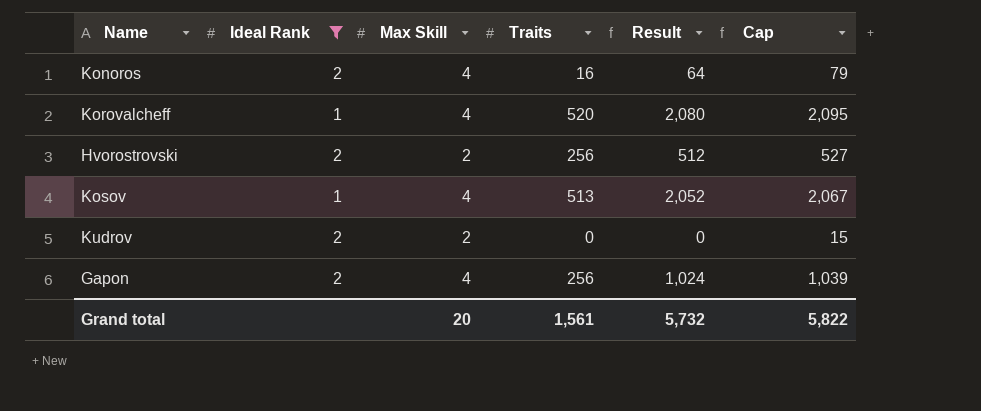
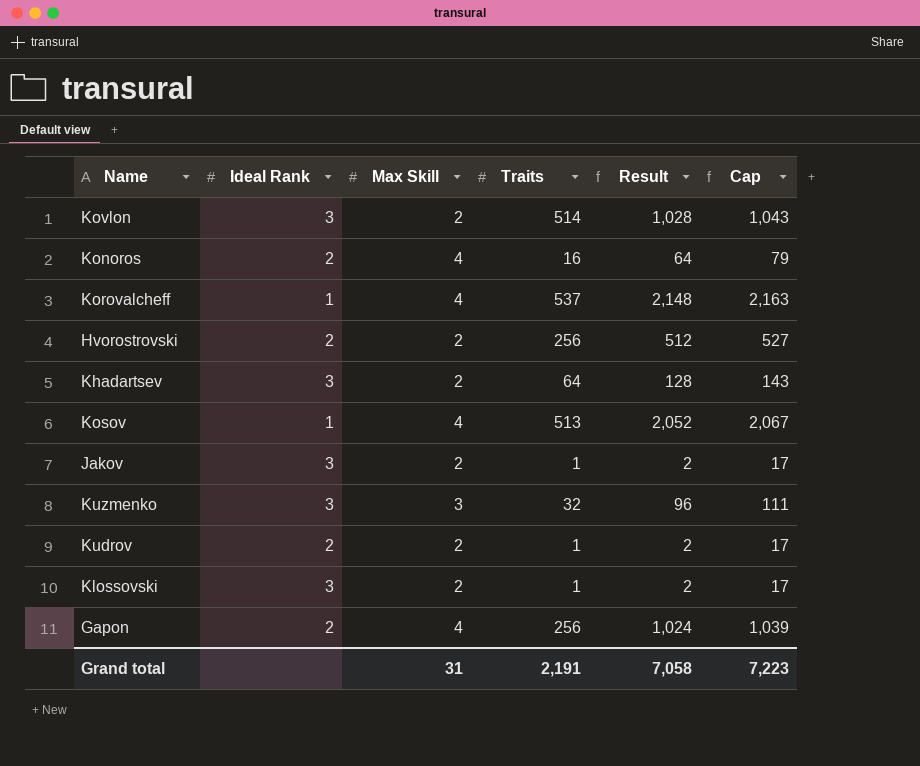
filter: Ideal Rank != 3 -> none
Korovalcheff | Traits: 520 -> 537
Korovalcheff | Result: 2,080 -> 2,148
Korovalcheff | Cap: 2,095 -> 2,163
Kudrov | Traits: 0 -> 1
Kudrov | Result: 0 -> 2
Kudrov | Cap: 15 -> 17
Grand total | Max Skill: 20 -> 31
Grand total | Traits: 1,561 -> 2,191
Grand total | Result: 5,732 -> 7,058
Grand total | Cap: 5,822 -> 7,223

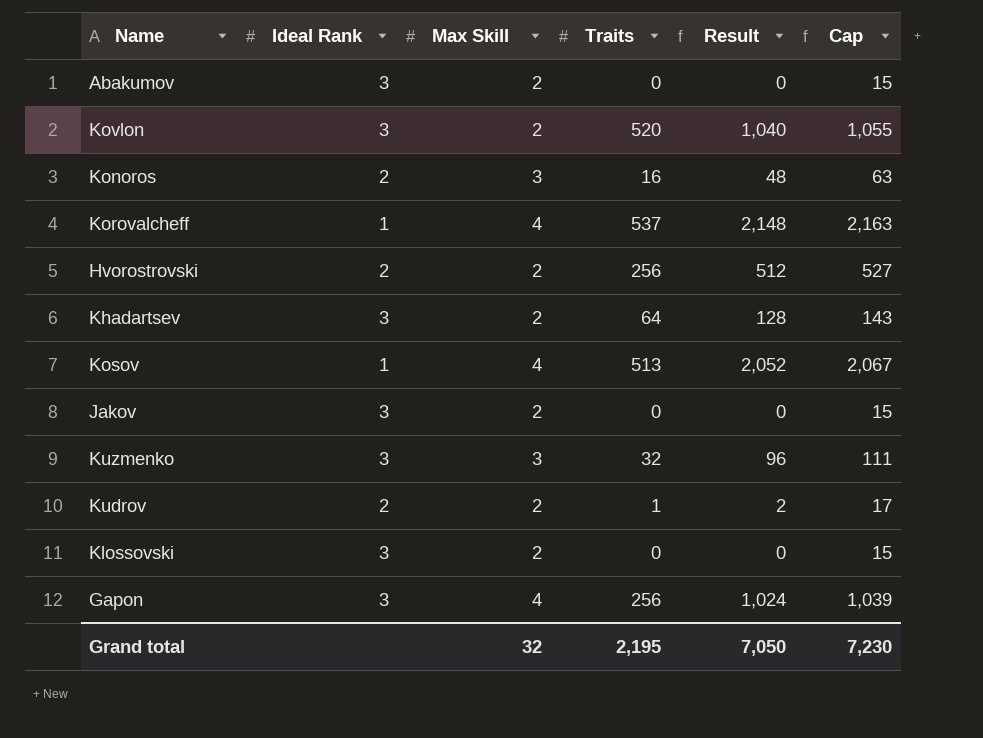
row Abakumov: none -> 3 | 2 | 0 | 0 | 15
Kovlon | Traits: 514 -> 520
Kovlon | Result: 1,028 -> 1,040
Kovlon | Cap: 1,043 -> 1,055
Konoros | Max Skill: 4 -> 3
Konoros | Result: 64 -> 48
Konoros | Cap: 79 -> 63
Jakov | Traits: 1 -> 0
Jakov | Result: 2 -> 0
Jakov | Cap: 17 -> 15
Klossovski | Traits: 1 -> 0
Klossovski | Result: 2 -> 0
Klossovski | Cap: 17 -> 15
Gapon | Ideal Rank: 2 -> 3
Grand total | Max Skill: 31 -> 32
Grand total | Traits: 2,191 -> 2,195
Grand total | Result: 7,058 -> 7,050
Grand total | Cap: 7,223 -> 7,230

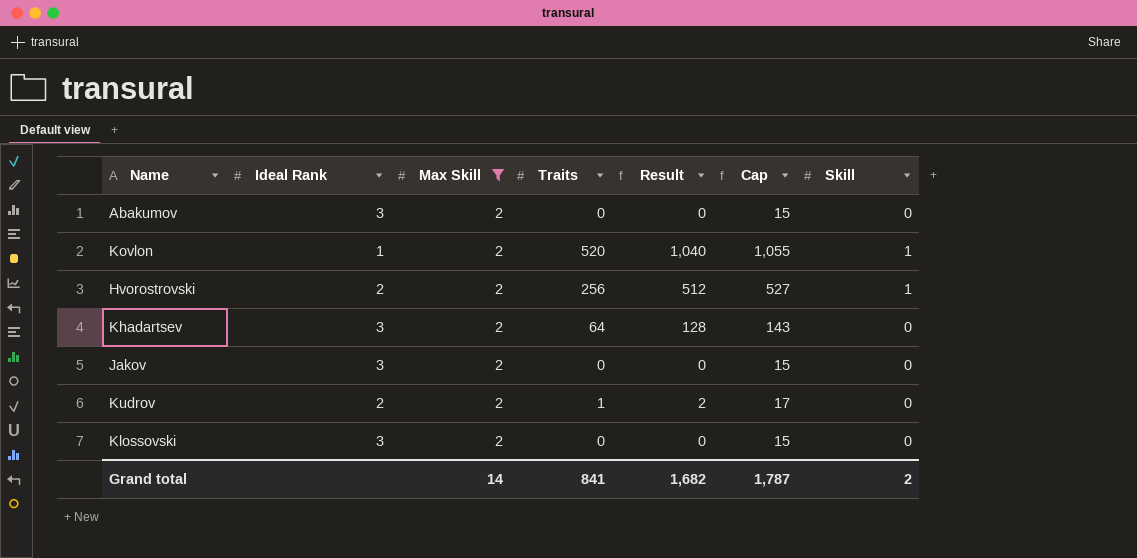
filter: none -> Max Skill = 2
column Skill | position: none -> 7
Kovlon | Ideal Rank: 3 -> 1
Grand total | Max Skill: 32 -> 14
Grand total | Traits: 2,195 -> 841
Grand total | Result: 7,050 -> 1,682
Grand total | Cap: 7,230 -> 1,787

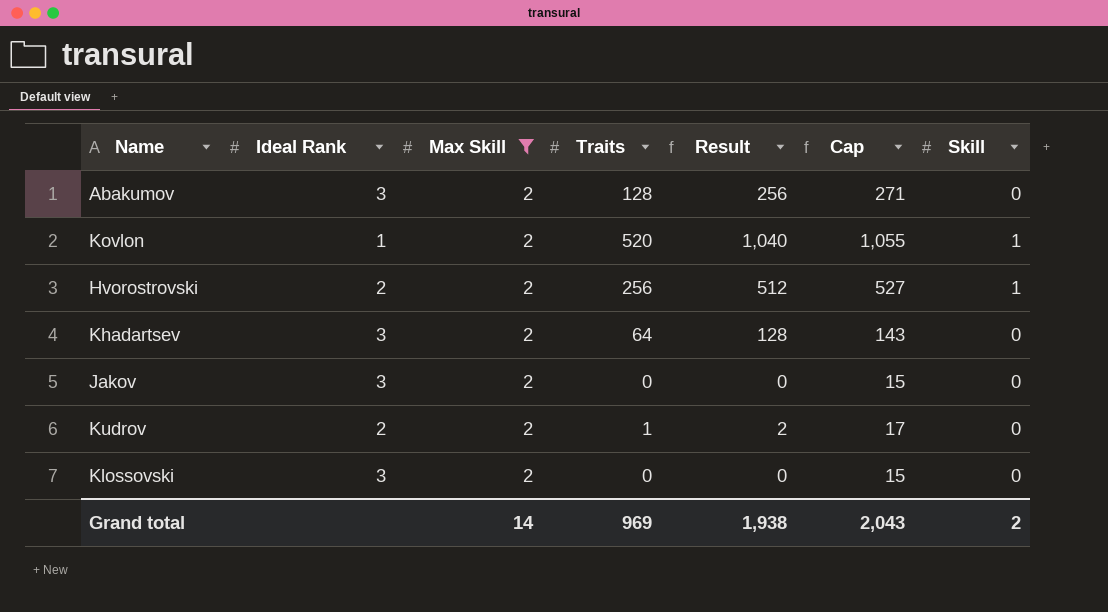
Abakumov | Traits: 0 -> 128
Abakumov | Result: 0 -> 256
Abakumov | Cap: 15 -> 271
Grand total | Traits: 841 -> 969
Grand total | Result: 1,682 -> 1,938
Grand total | Cap: 1,787 -> 2,043

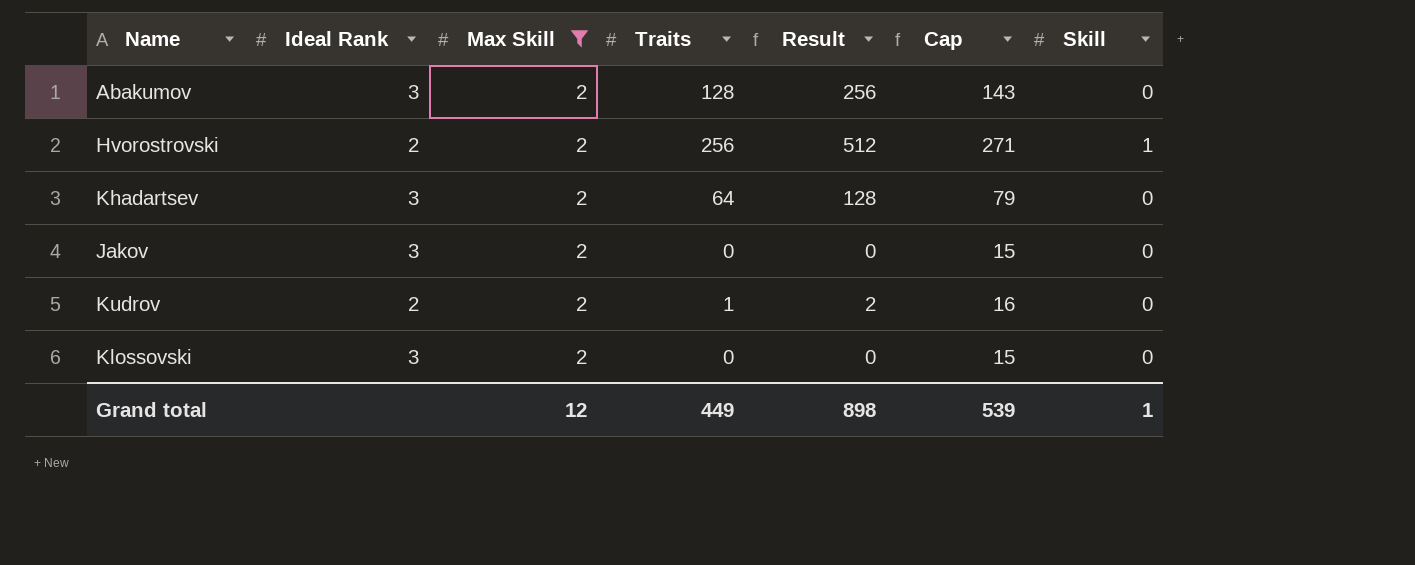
column Cap | formula: [Result] + 15 -> [Traits] + 15
row Kovlon: 1 | 2 | 520 | 1,040 | 1,055 | 1 -> none
Grand total | Max Skill: 14 -> 12
Grand total | Traits: 969 -> 449
Grand total | Result: 1,938 -> 898
Grand total | Cap: 2,043 -> 539
Grand total | Skill: 2 -> 1

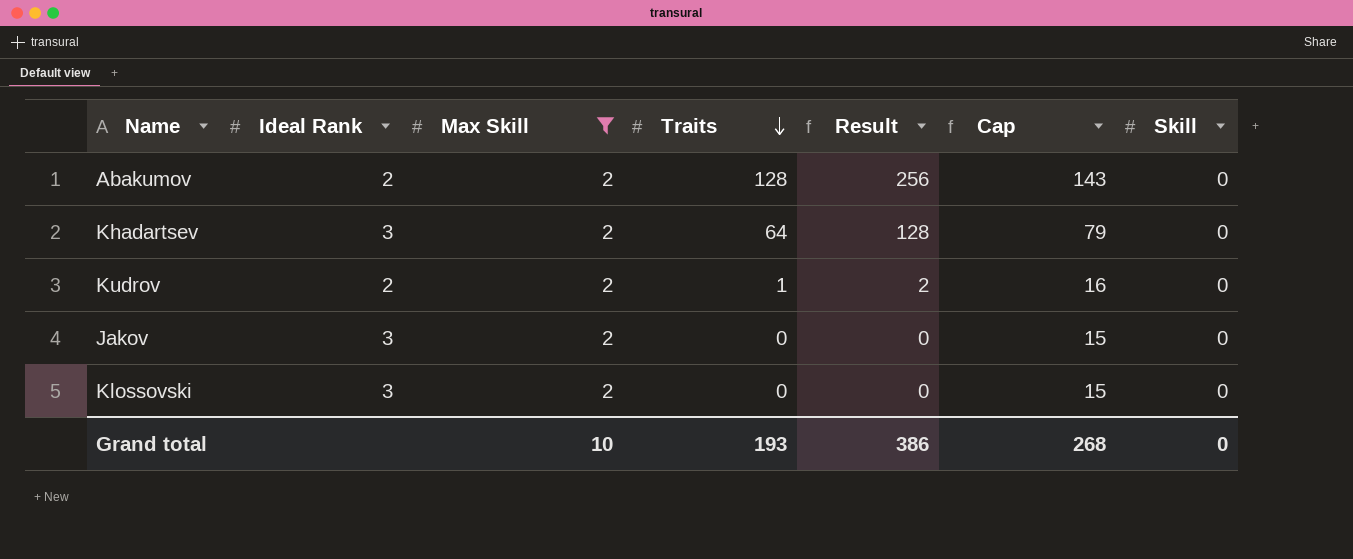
row order: none -> Traits descending
row Hvorostrovski: 2 | 2 | 256 | 512 | 271 | 1 -> none
Abakumov | Ideal Rank: 3 -> 2
Grand total | Max Skill: 12 -> 10
Grand total | Traits: 449 -> 193
Grand total | Result: 898 -> 386
Grand total | Cap: 539 -> 268
Grand total | Skill: 1 -> 0

